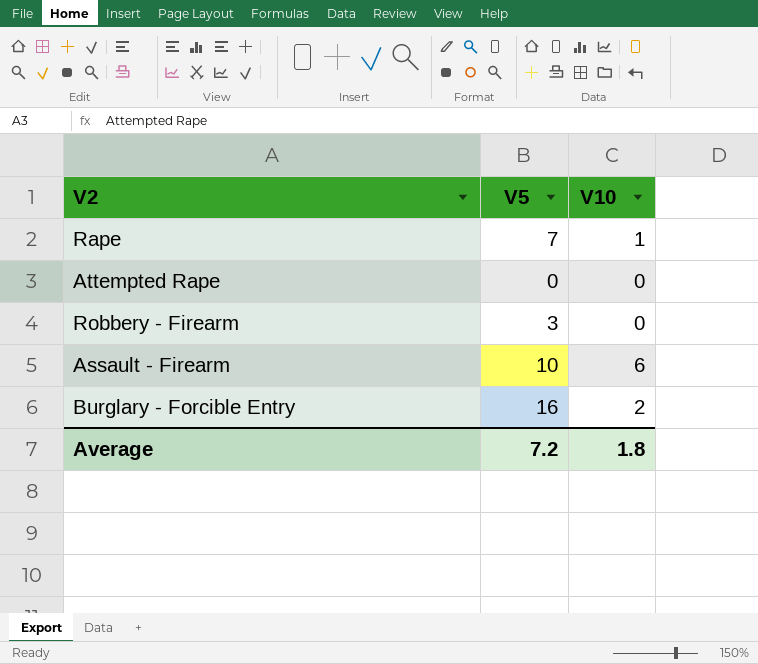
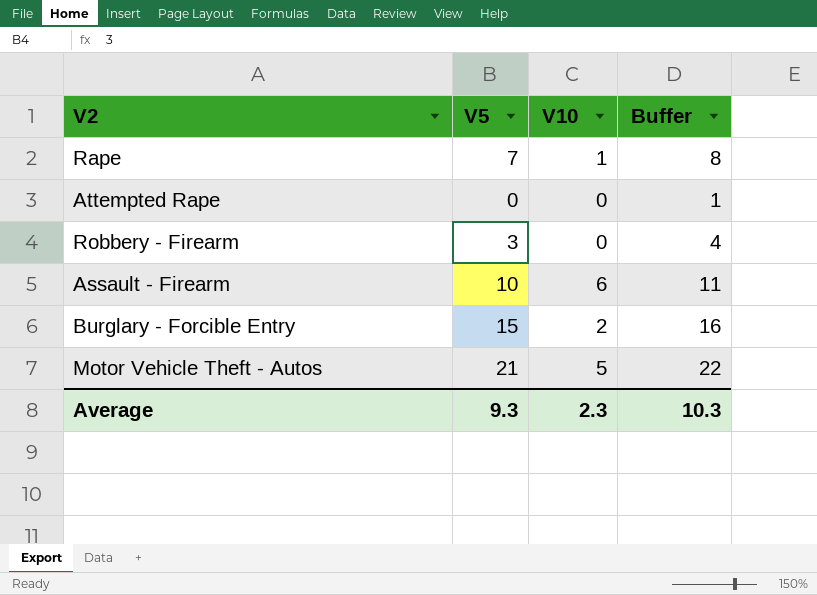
column Buffer | formula: none -> [V5] + 1
Burglary - Forcible Entry | V5: 16 -> 15
row Motor Vehicle Theft - Autos: none -> 21 | 5 | 22
Average | V5: 7.2 -> 9.3
Average | V10: 1.8 -> 2.3

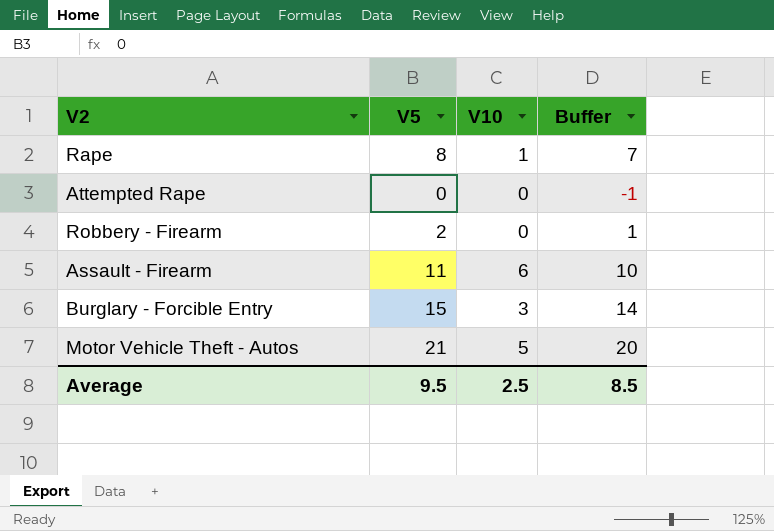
column Buffer | formula: [V5] + 1 -> [V5] - 1
Rape | V5: 7 -> 8
Robbery - Firearm | V5: 3 -> 2
Assault - Firearm | V5: 10 -> 11
Burglary - Forcible Entry | V10: 2 -> 3
Average | V5: 9.3 -> 9.5
Average | V10: 2.3 -> 2.5
Average | Buffer: 10.3 -> 8.5

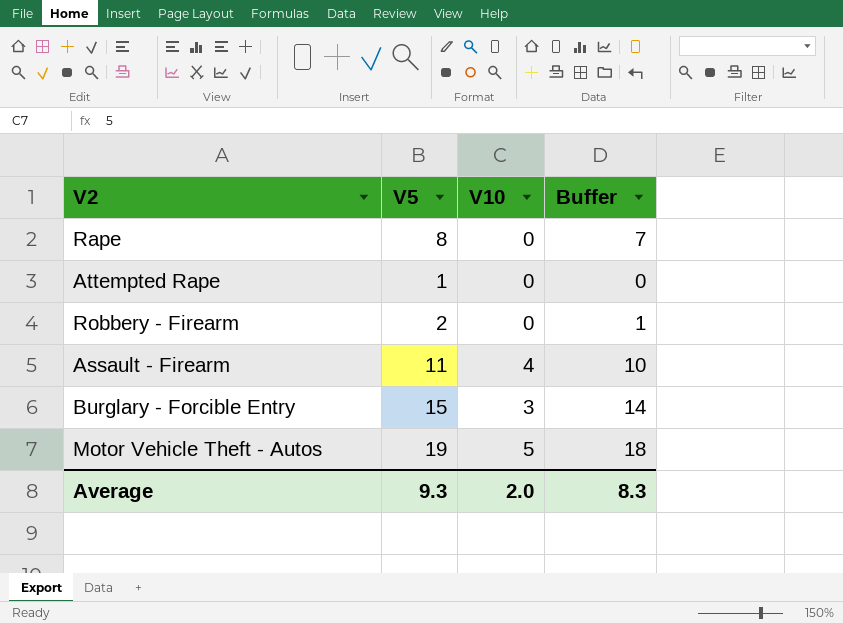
Rape | V10: 1 -> 0
Attempted Rape | V5: 0 -> 1
Attempted Rape | Buffer: -1 -> 0
Assault - Firearm | V10: 6 -> 4
Motor Vehicle Theft - Autos | V5: 21 -> 19
Motor Vehicle Theft - Autos | Buffer: 20 -> 18
Average | V5: 9.5 -> 9.3
Average | V10: 2.5 -> 2.0
Average | Buffer: 8.5 -> 8.3

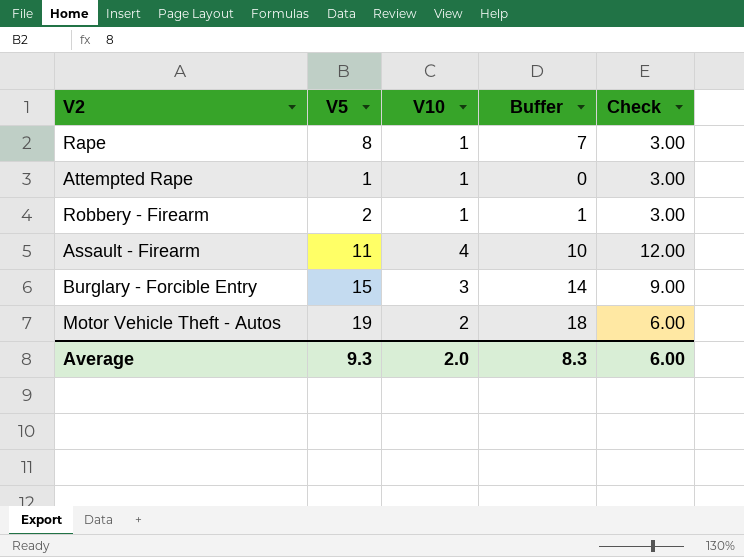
column Check | formula: none -> [V10] * 3
Rape | V10: 0 -> 1
Attempted Rape | V10: 0 -> 1
Robbery - Firearm | V10: 0 -> 1
Motor Vehicle Theft - Autos | V10: 5 -> 2

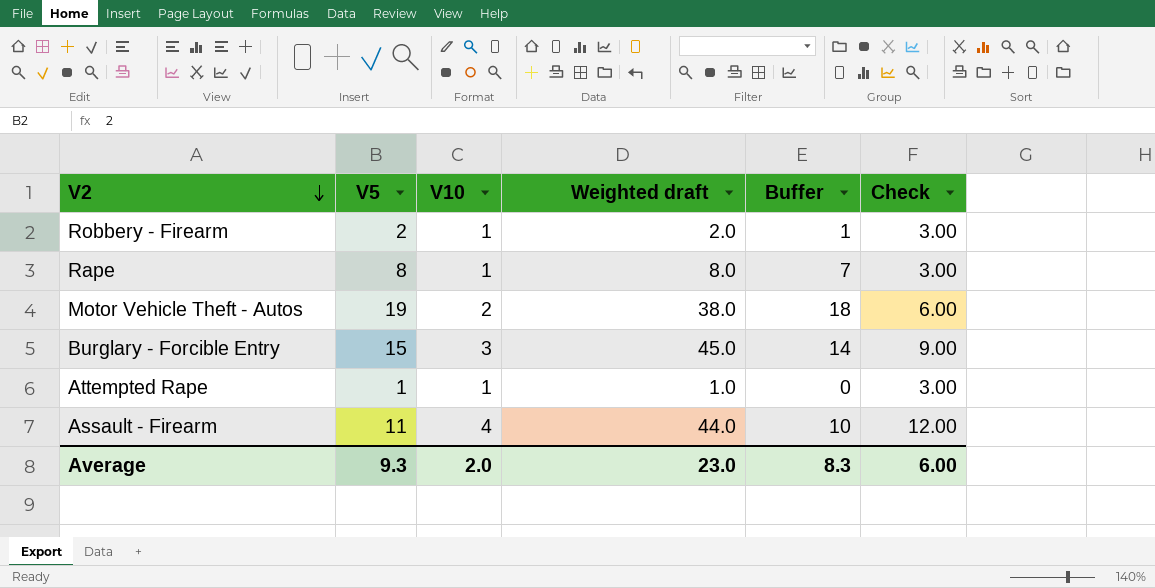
row order: none -> V2 descending
column Weighted draft | formula: none -> [V5] * [V10]

